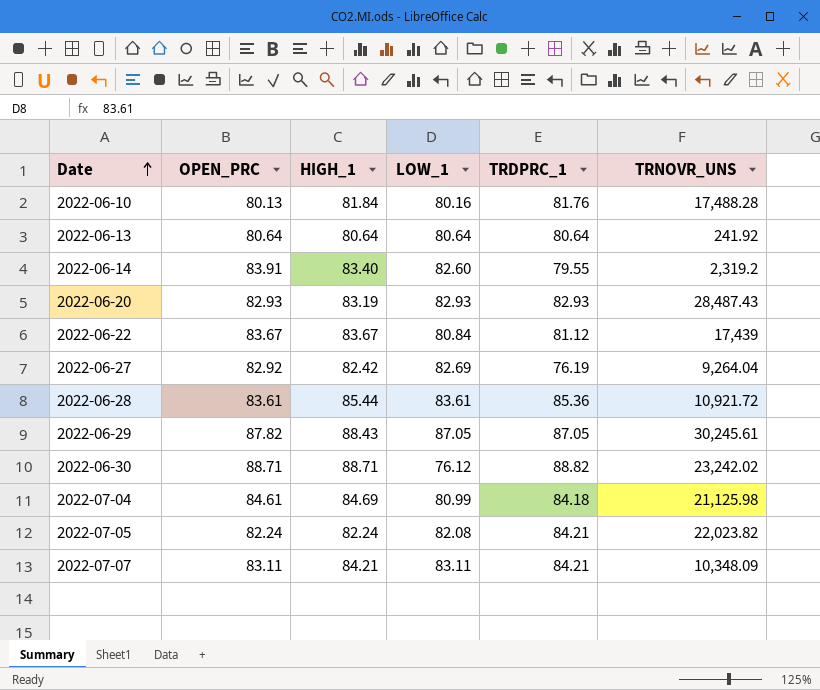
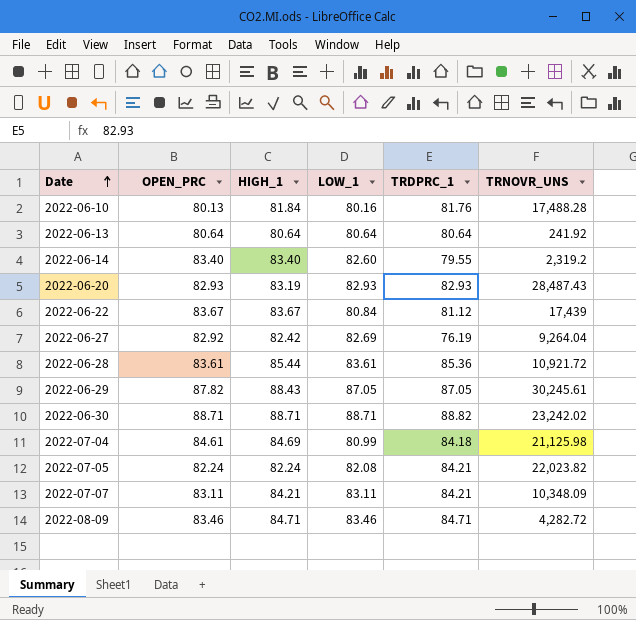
2022-06-14 | OPEN_PRC: 83.91 -> 83.40
2022-06-30 | LOW_1: 76.12 -> 88.71
row 2022-08-09: none -> 83.46 | 84.71 | 83.46 | 84.71 | 4,282.72

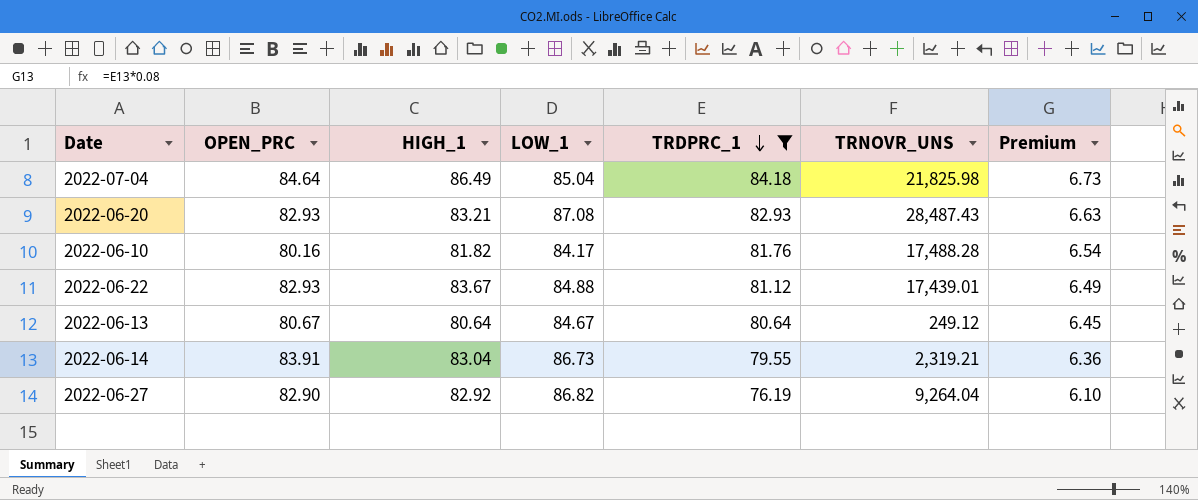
filter: none -> TRDPRC_1 <= 84.18
row order: Date ascending -> TRDPRC_1 descending
column Premium | formula: none -> [TRDPRC_1] * 0.08
2022-07-04 | OPEN_PRC: 84.61 -> 84.64
2022-07-04 | HIGH_1: 84.69 -> 86.49
2022-07-04 | LOW_1: 80.99 -> 85.04
2022-07-04 | TRNOVR_UNS: 21,125.98 -> 21,825.98
2022-06-20 | HIGH_1: 83.19 -> 83.21
2022-06-20 | LOW_1: 82.93 -> 87.08
2022-06-10 | OPEN_PRC: 80.13 -> 80.16
2022-06-10 | HIGH_1: 81.84 -> 81.82
2022-06-10 | LOW_1: 80.16 -> 84.17
2022-06-22 | OPEN_PRC: 83.67 -> 82.93
2022-06-22 | LOW_1: 80.84 -> 84.88
2022-06-22 | TRNOVR_UNS: 17,439 -> 17,439.01
2022-06-13 | OPEN_PRC: 80.64 -> 80.67
2022-06-13 | LOW_1: 80.64 -> 84.67
2022-06-13 | TRNOVR_UNS: 241.92 -> 249.12
2022-06-14 | OPEN_PRC: 83.40 -> 83.91
2022-06-14 | HIGH_1: 83.40 -> 83.04
2022-06-14 | LOW_1: 82.60 -> 86.73
2022-06-14 | TRNOVR_UNS: 2,319.2 -> 2,319.21
2022-06-27 | OPEN_PRC: 82.92 -> 82.90
2022-06-27 | HIGH_1: 82.42 -> 82.92
2022-06-27 | LOW_1: 82.69 -> 86.82

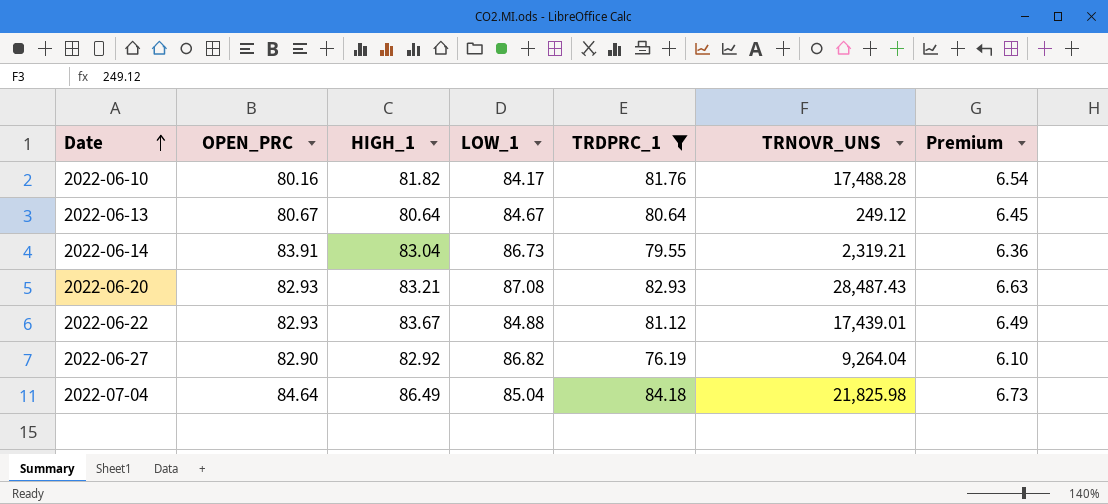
row order: TRDPRC_1 descending -> Date ascending

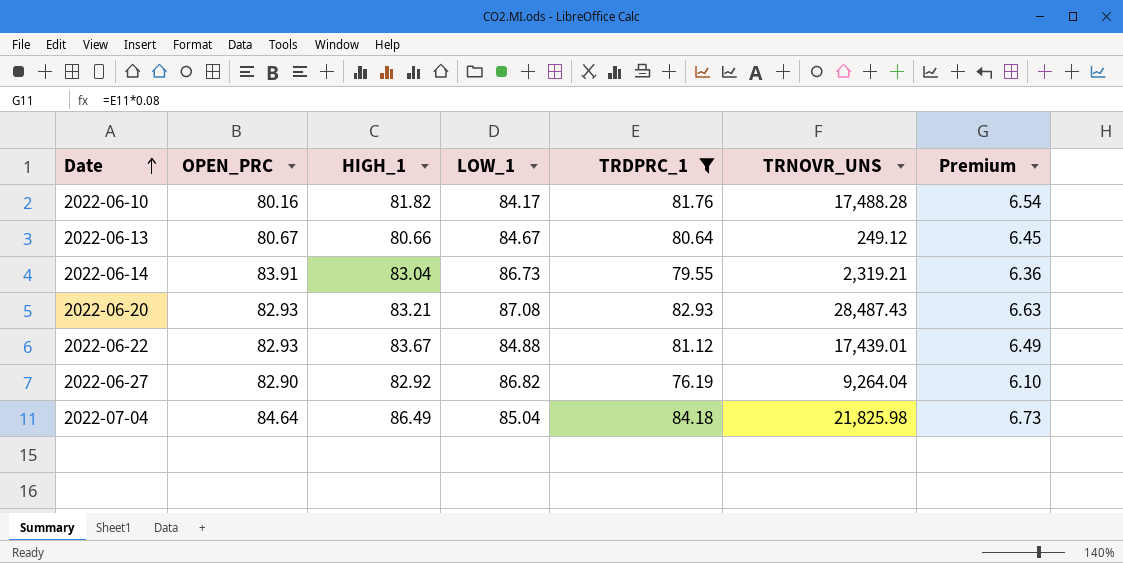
2022-06-13 | HIGH_1: 80.64 -> 80.66

